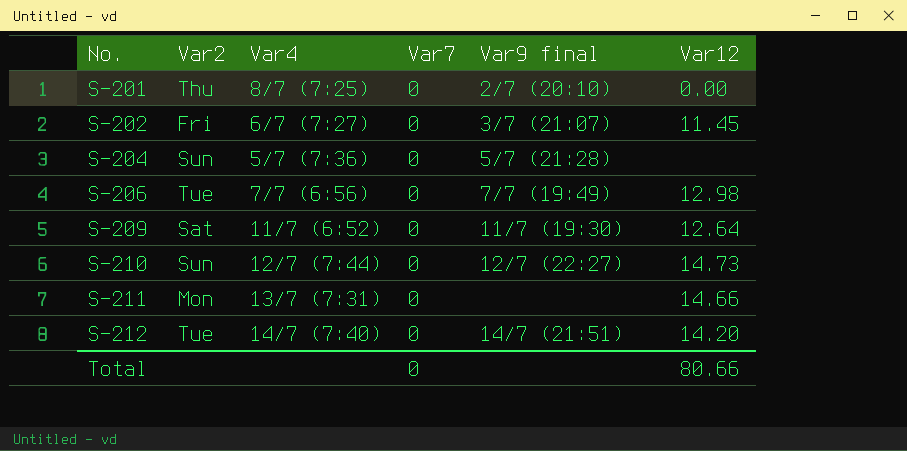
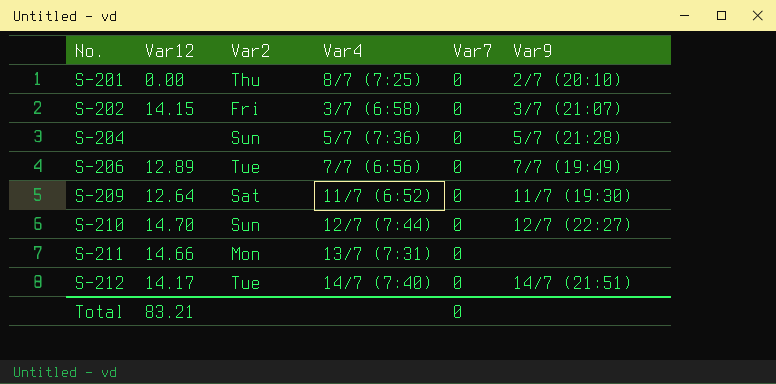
column Var12 | position: 6 -> 2
column name: Var9 final -> Var9
S-202 | Var12: 11.45 -> 14.15
S-202 | Var4: 6/7 (7:27) -> 3/7 (6:58)
S-206 | Var12: 12.98 -> 12.89
S-210 | Var12: 14.73 -> 14.70
S-212 | Var12: 14.20 -> 14.17
Total | Var12: 80.66 -> 83.21

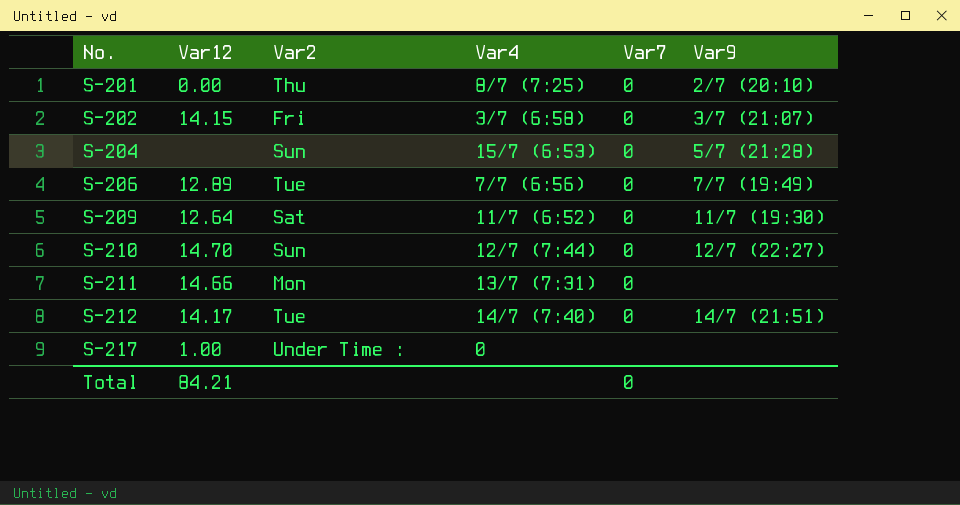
S-204 | Var4: 5/7 (7:36) -> 15/7 (6:53)
row S-217: none -> 1.00 | Under Time : | 0 | none | none
Total | Var12: 83.21 -> 84.21

